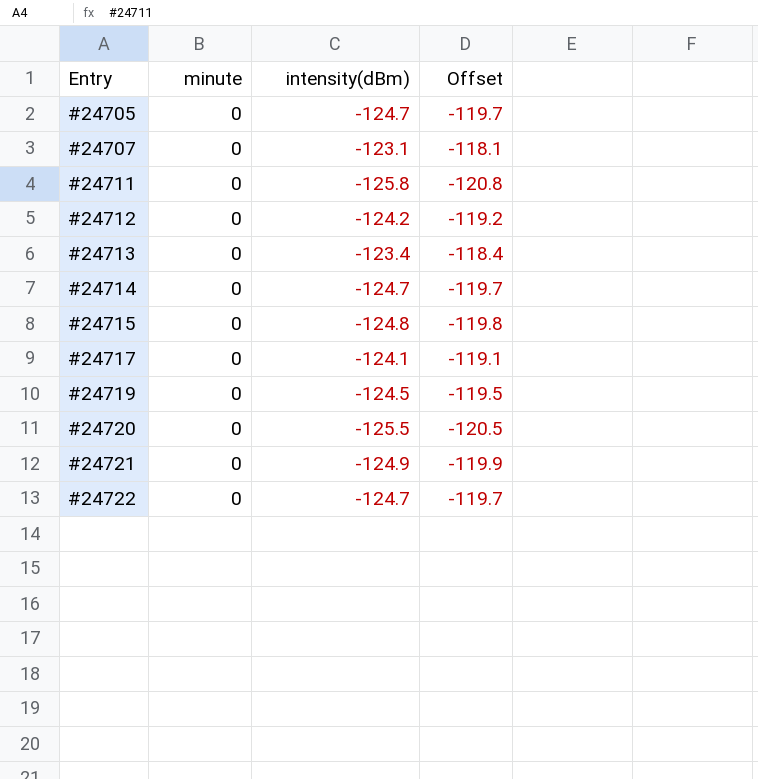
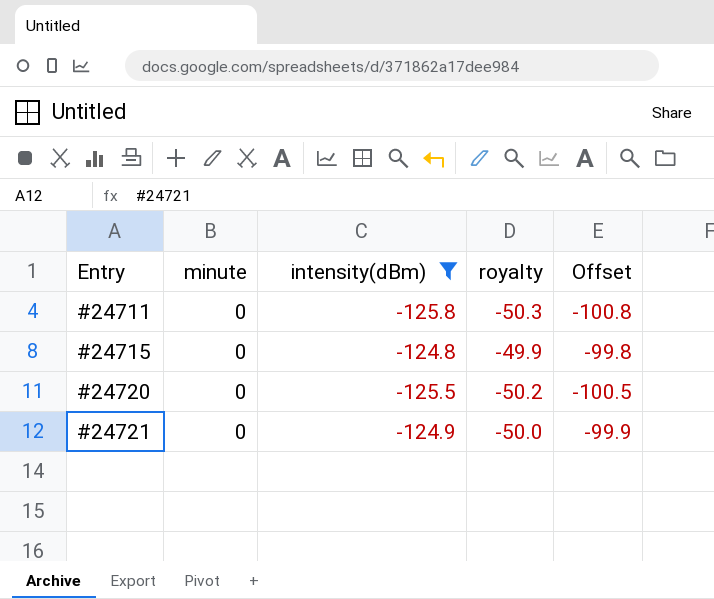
filter: none -> intensity(dBm) <= -124.8
column royalty | formula: none -> [intensity(dBm)] * 0.4
column Offset | formula: [intensity(dBm)] + 5 -> [intensity(dBm)] + 25

